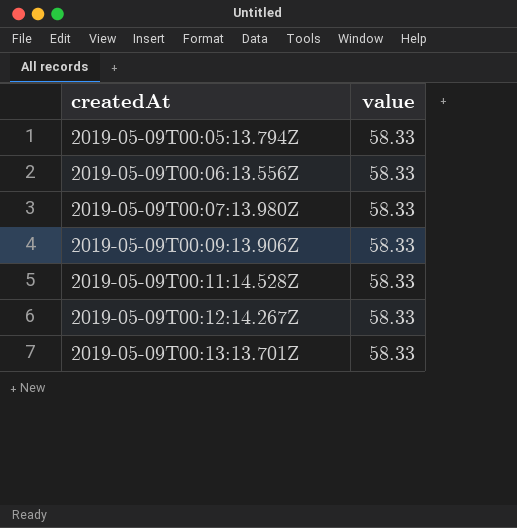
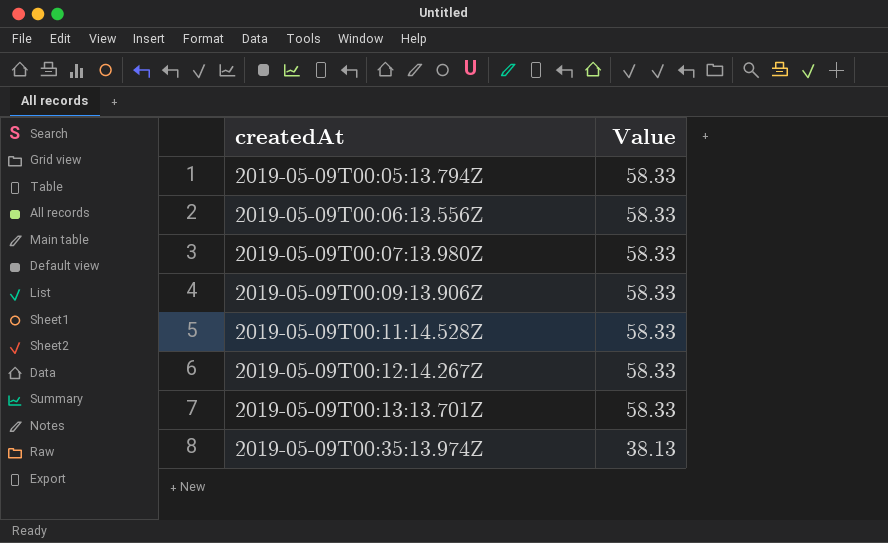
column name: value -> Value
row 2019-05-09T00:35:13.974Z: none -> 38.13

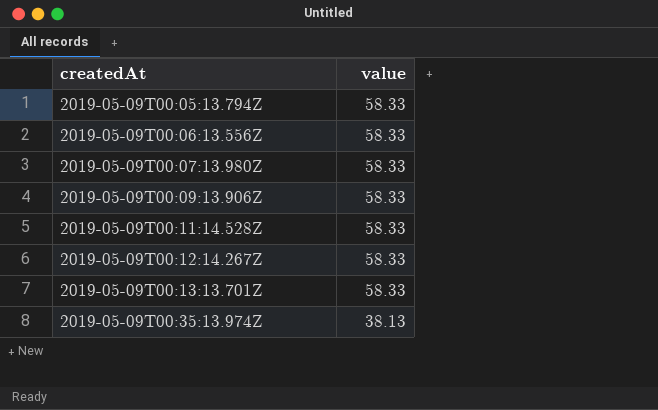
column name: Value -> value

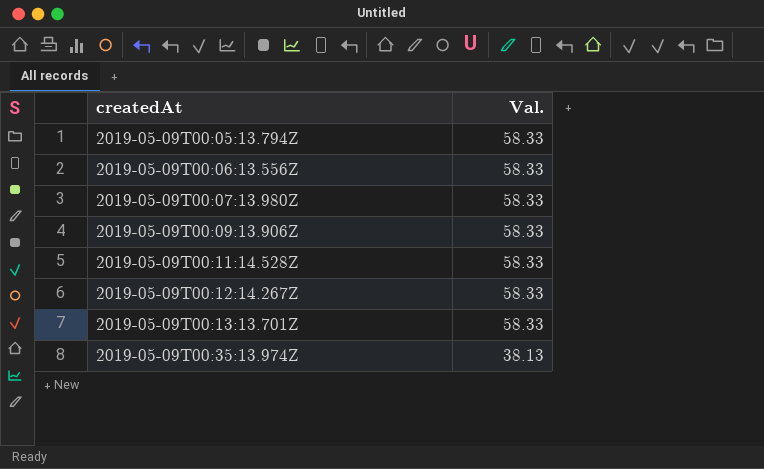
column name: value -> Val.

